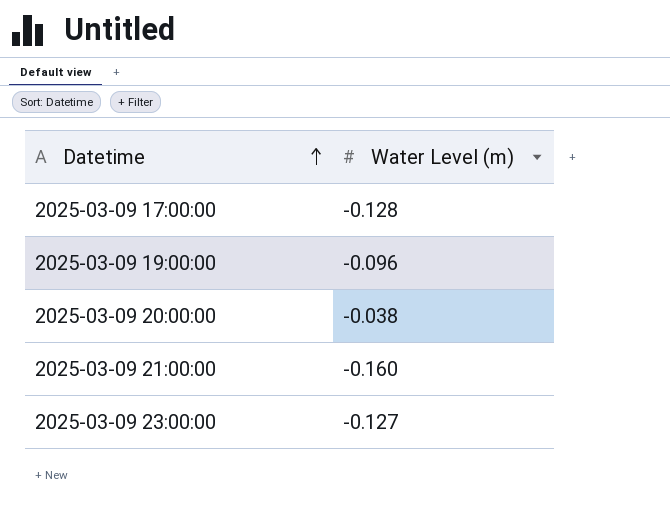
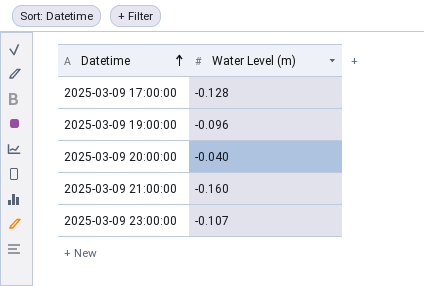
2025-03-09 20:00:00 | Water Level (m): -0.038 -> -0.040
2025-03-09 23:00:00 | Water Level (m): -0.127 -> -0.107

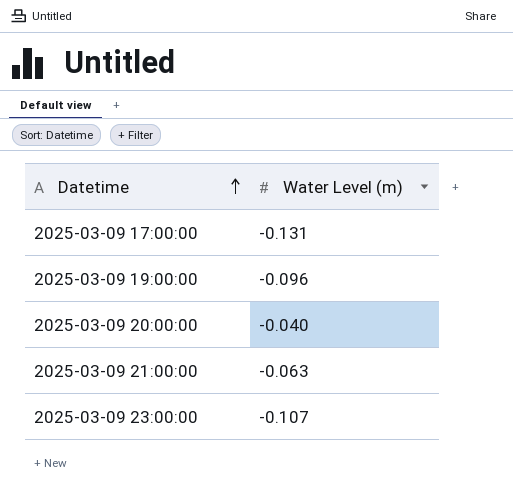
2025-03-09 17:00:00 | Water Level (m): -0.128 -> -0.131
2025-03-09 21:00:00 | Water Level (m): -0.160 -> -0.063

